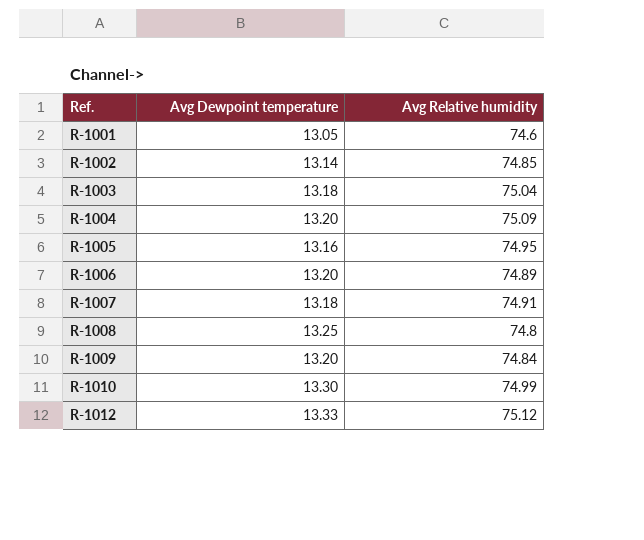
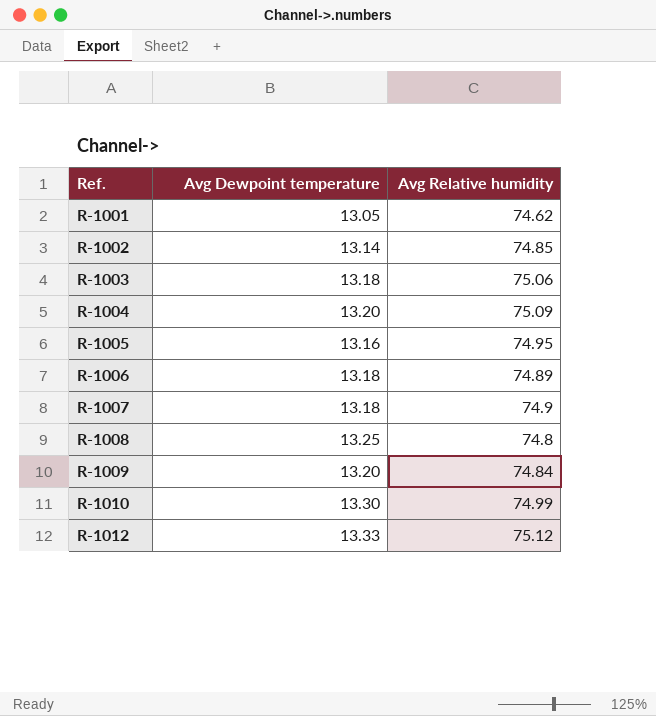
R-1001 | Avg Relative humidity: 74.6 -> 74.62
R-1003 | Avg Relative humidity: 75.04 -> 75.06
R-1006 | Avg Dewpoint temperature: 13.20 -> 13.18
R-1007 | Avg Relative humidity: 74.91 -> 74.9

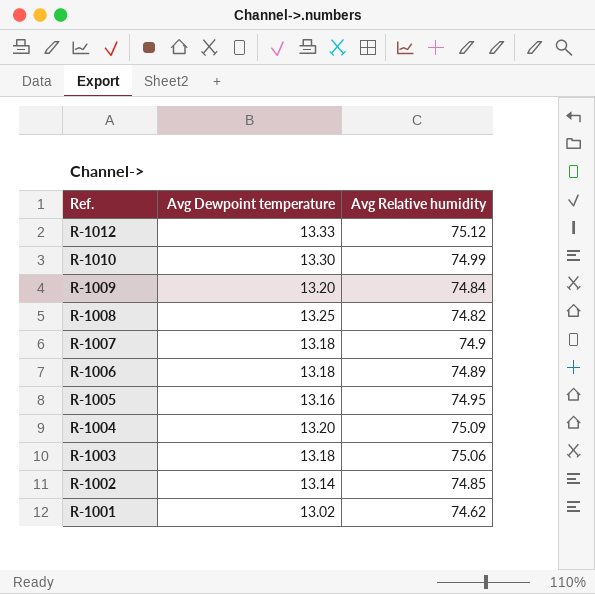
row order: Ref. ascending -> Ref. descending
R-1008 | Avg Relative humidity: 74.8 -> 74.82
R-1001 | Avg Dewpoint temperature: 13.05 -> 13.02

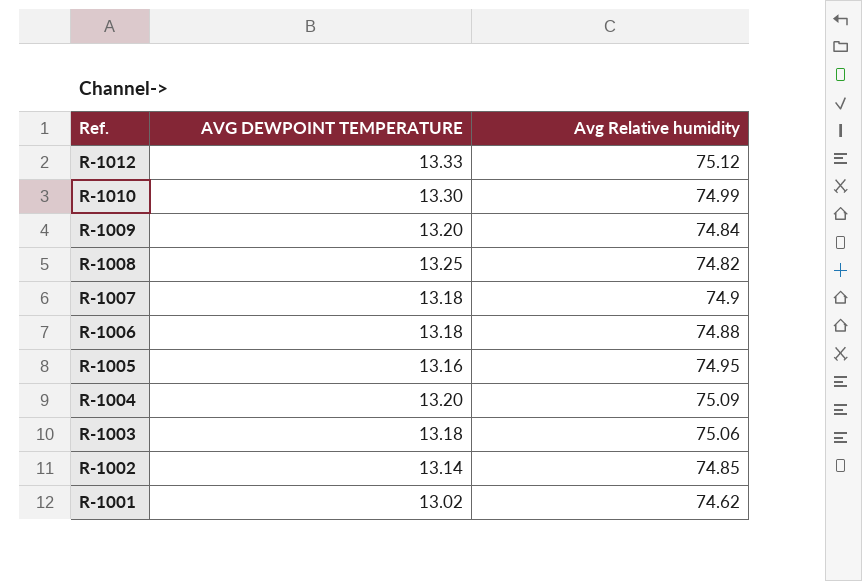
column name: Avg Dewpoint temperature -> AVG DEWPOINT TEMPERATURE
R-1006 | Avg Relative humidity: 74.89 -> 74.88

